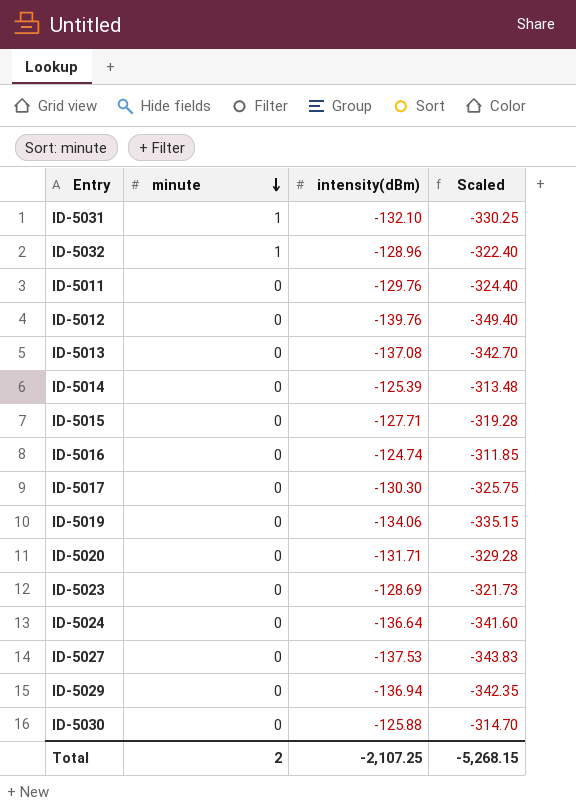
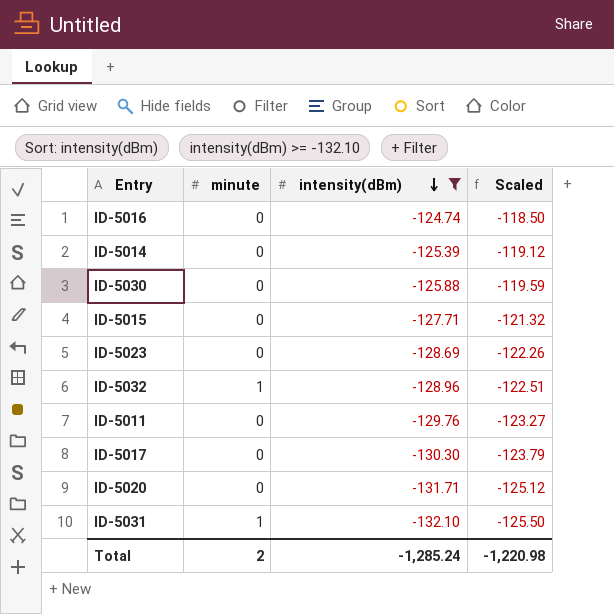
filter: none -> intensity(dBm) >= -132.10
row order: minute descending -> intensity(dBm) descending
column Scaled | formula: [intensity(dBm)] * 2.5 -> [intensity(dBm)] * 0.95
Total | intensity(dBm): -2,107.25 -> -1,285.24
Total | Scaled: -5,268.15 -> -1,220.98

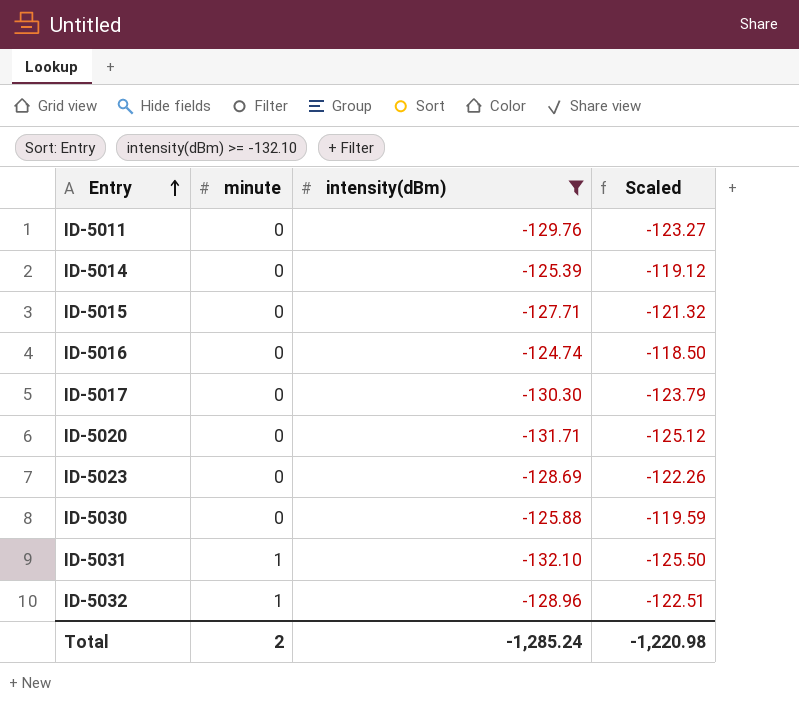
row order: intensity(dBm) descending -> Entry ascending

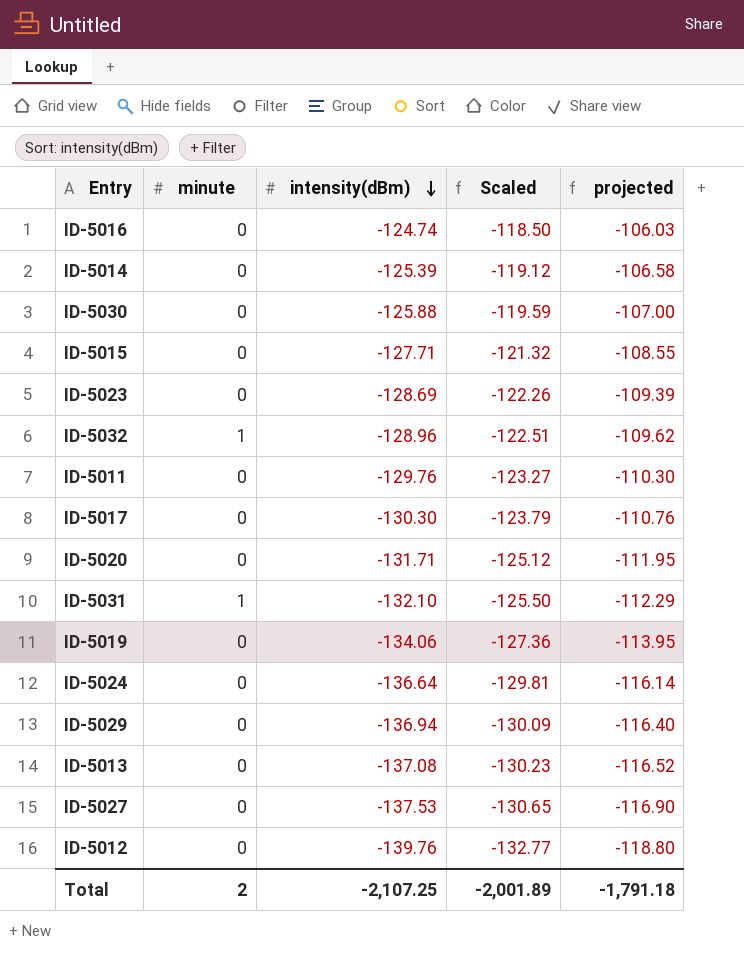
filter: intensity(dBm) >= -132.10 -> none
row order: Entry ascending -> intensity(dBm) descending
column projected | formula: none -> [intensity(dBm)] * 0.85
Total | intensity(dBm): -1,285.24 -> -2,107.25
Total | Scaled: -1,220.98 -> -2,001.89

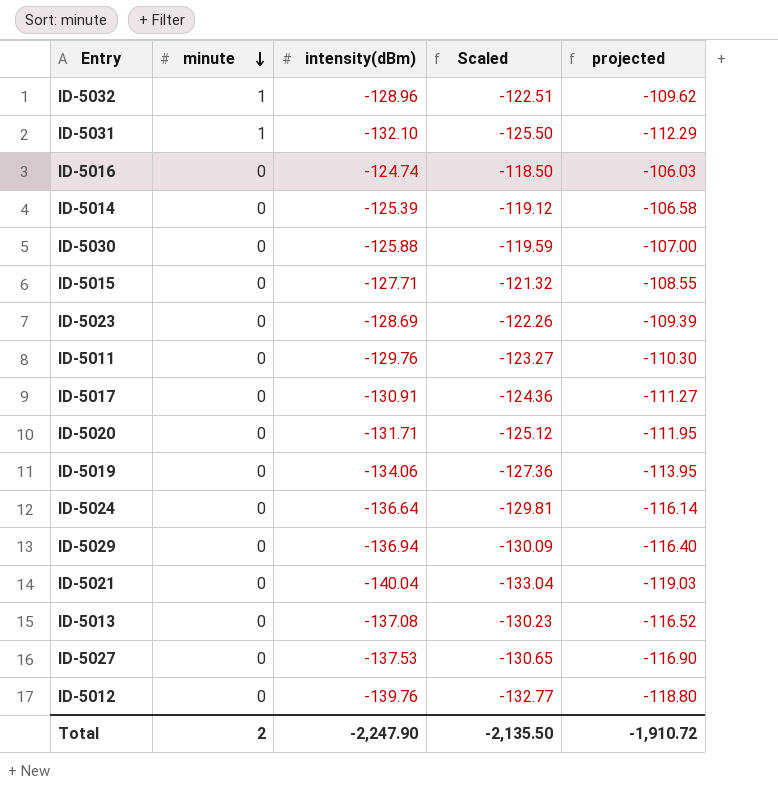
row order: intensity(dBm) descending -> minute descending
ID-5017 | intensity(dBm): -130.30 -> -130.91
ID-5017 | Scaled: -123.79 -> -124.36
ID-5017 | projected: -110.76 -> -111.27
row ID-5021: none -> 0 | -140.04 | -133.04 | -119.03
Total | intensity(dBm): -2,107.25 -> -2,247.90
Total | Scaled: -2,001.89 -> -2,135.50
Total | projected: -1,791.18 -> -1,910.72

